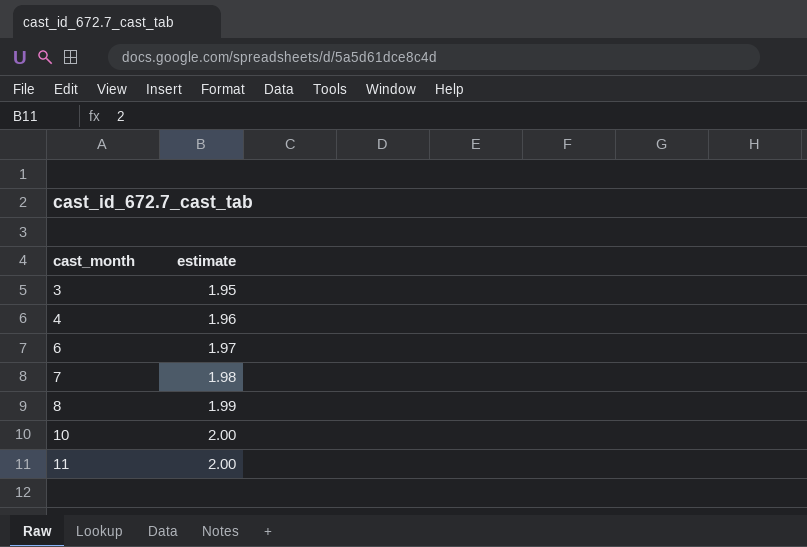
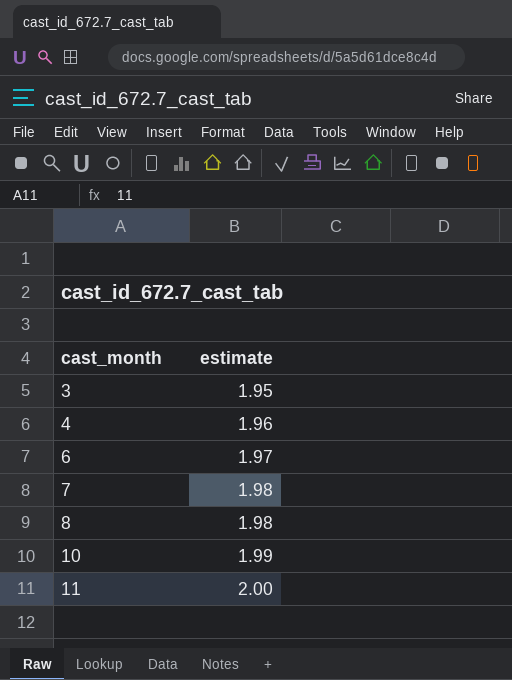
8 | estimate: 1.99 -> 1.98
10 | estimate: 2.00 -> 1.99

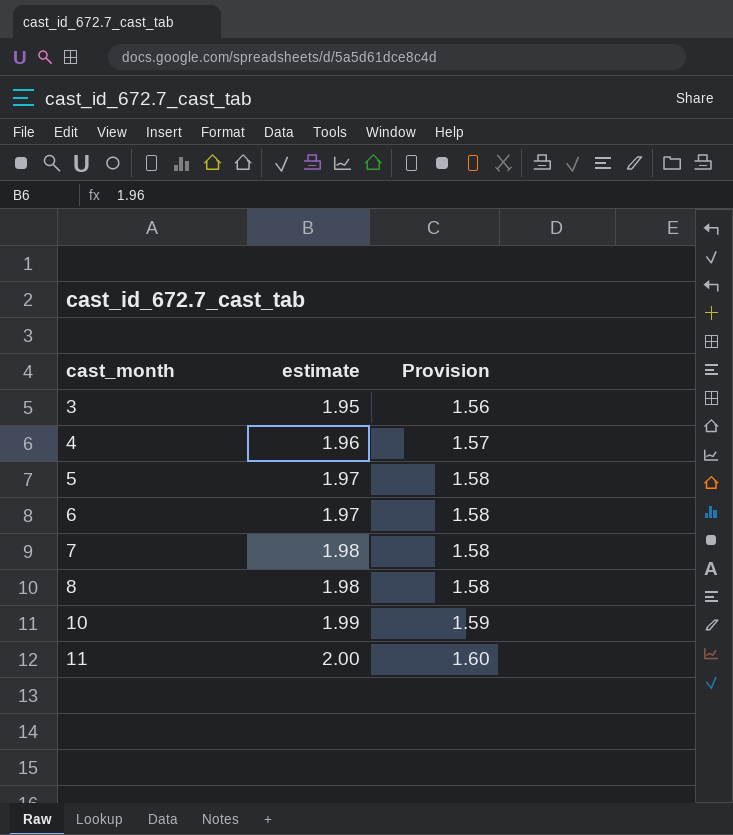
column Provision | formula: none -> [estimate] * 0.8
row 5: none -> 1.97 | 1.58

